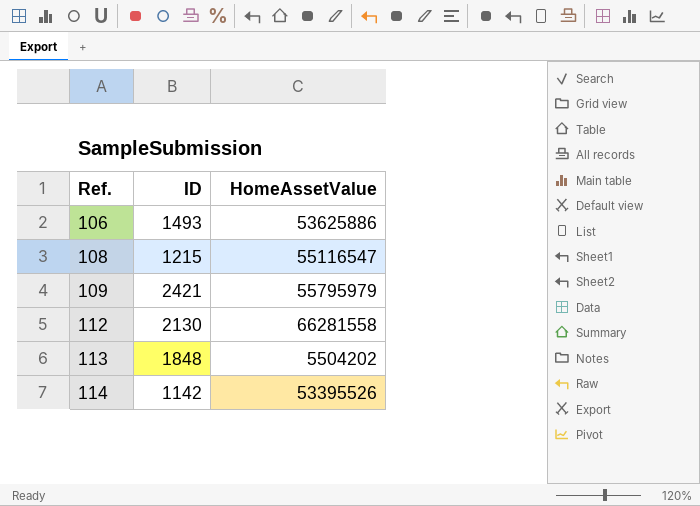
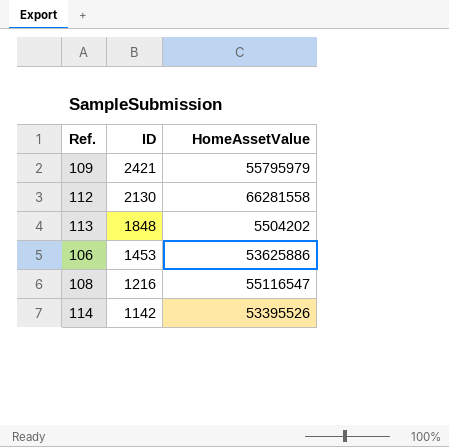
row order: Ref. ascending -> ID descending
106 | ID: 1493 -> 1453
108 | ID: 1215 -> 1216

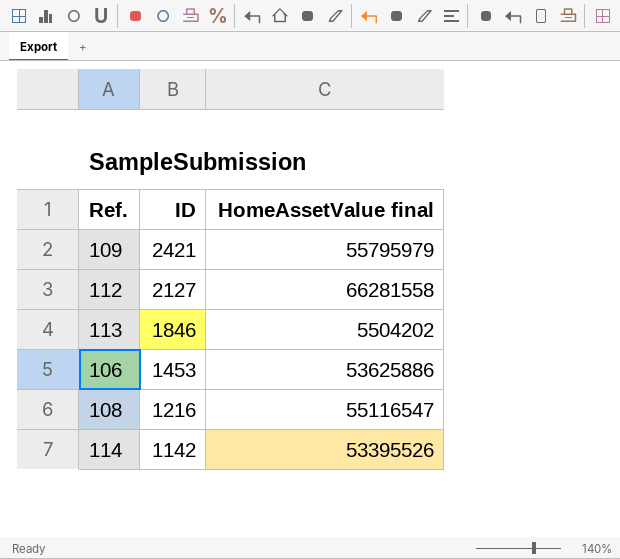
column name: HomeAssetValue -> HomeAssetValue final
112 | ID: 2130 -> 2127
113 | ID: 1848 -> 1846

